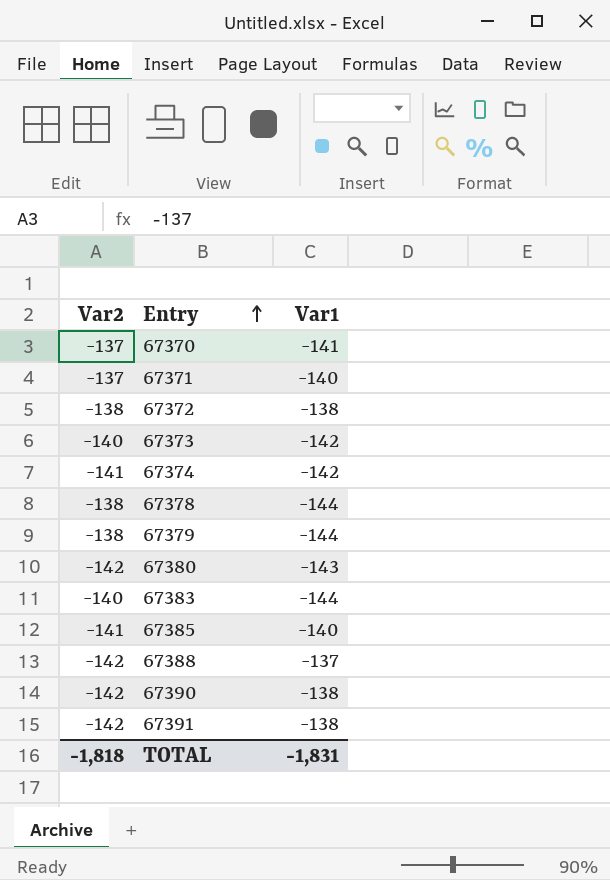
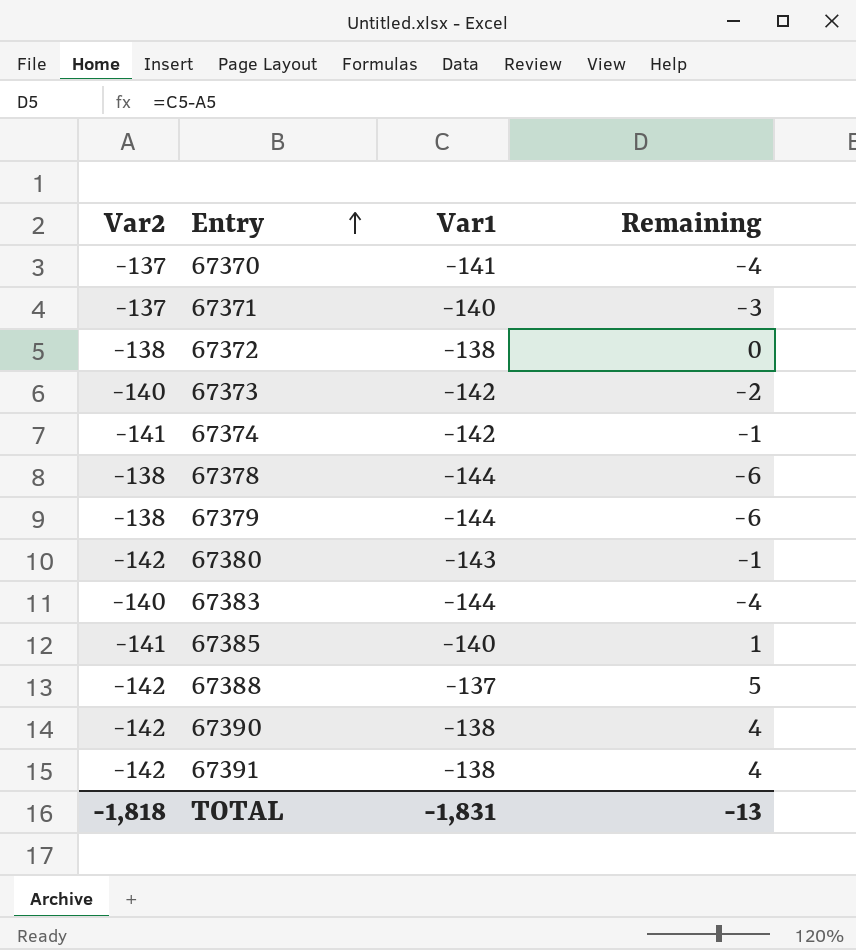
column Remaining | formula: none -> [Var1] - [Var2]

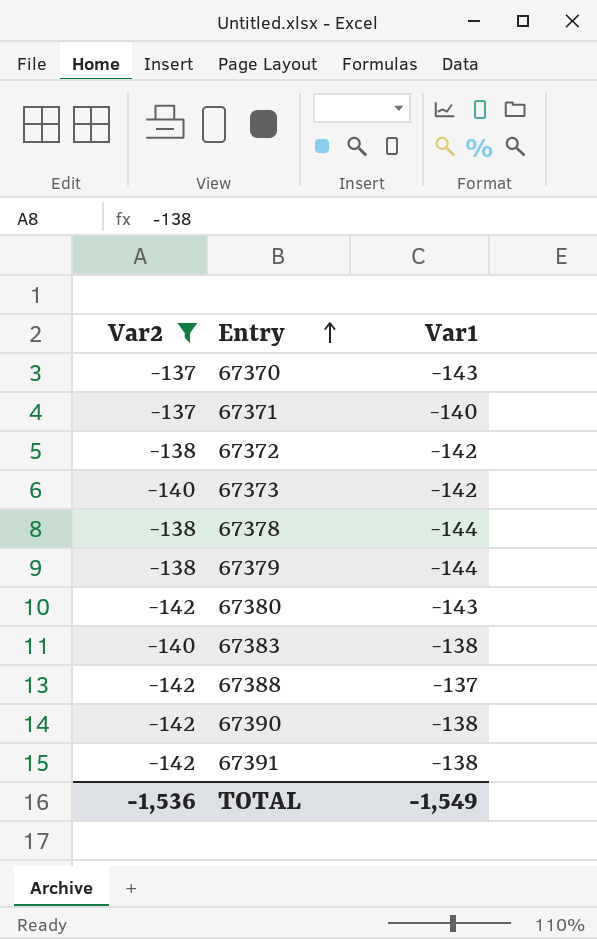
filter: none -> Var2 != -141
column Remaining | formula: [Var1] - [Var2] -> none
67370 | Var1: -141 -> -143
67372 | Var1: -138 -> -142
67383 | Var1: -144 -> -138
TOTAL | Var2: -1,818 -> -1,536
TOTAL | Var1: -1,831 -> -1,549

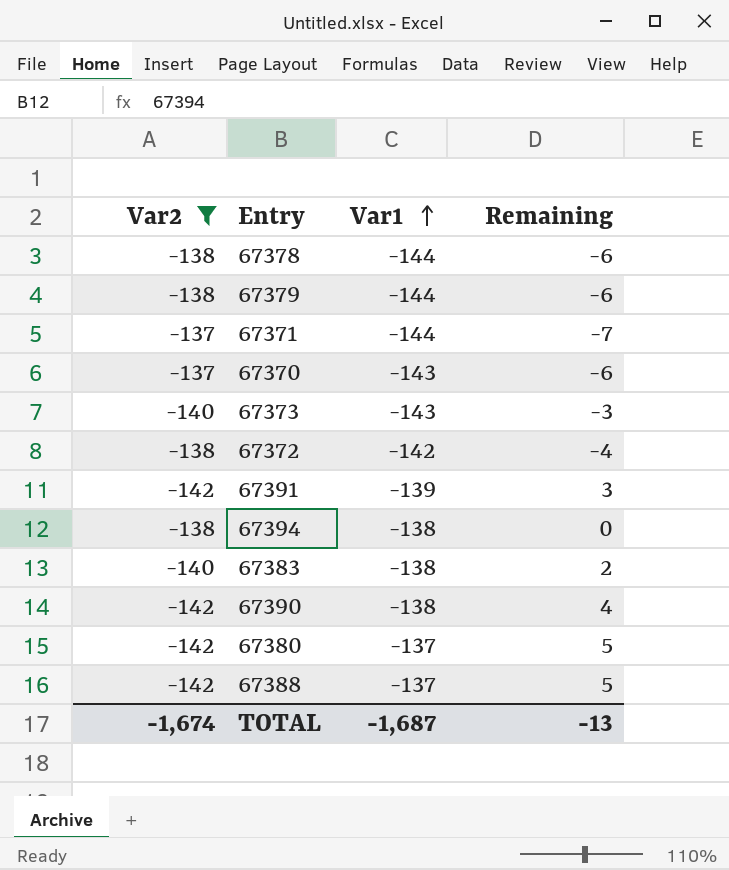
row order: Entry ascending -> Var1 ascending
column Remaining | formula: none -> [Var1] - [Var2]
67371 | Var1: -140 -> -144
67373 | Var1: -142 -> -143
67391 | Var1: -138 -> -139
row 67394: none -> -138 | -138 | 0
67380 | Var1: -143 -> -137
TOTAL | Var2: -1,536 -> -1,674
TOTAL | Var1: -1,549 -> -1,687

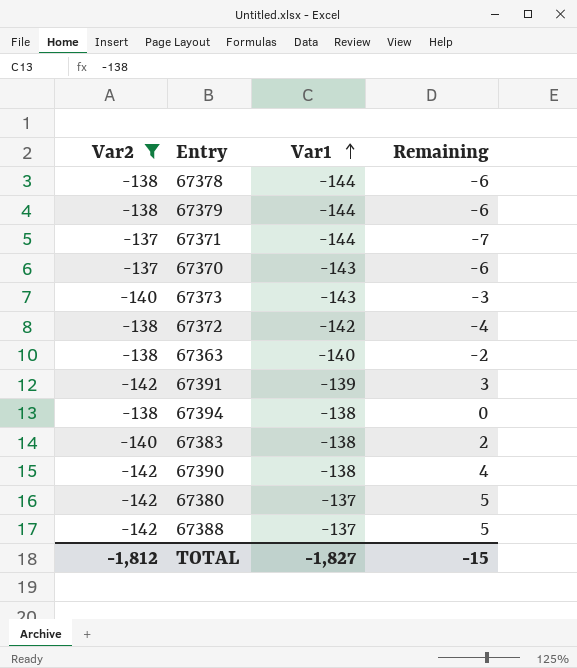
row 67363: none -> -138 | -140 | -2
TOTAL | Var2: -1,674 -> -1,812
TOTAL | Var1: -1,687 -> -1,827
TOTAL | Remaining: -13 -> -15

